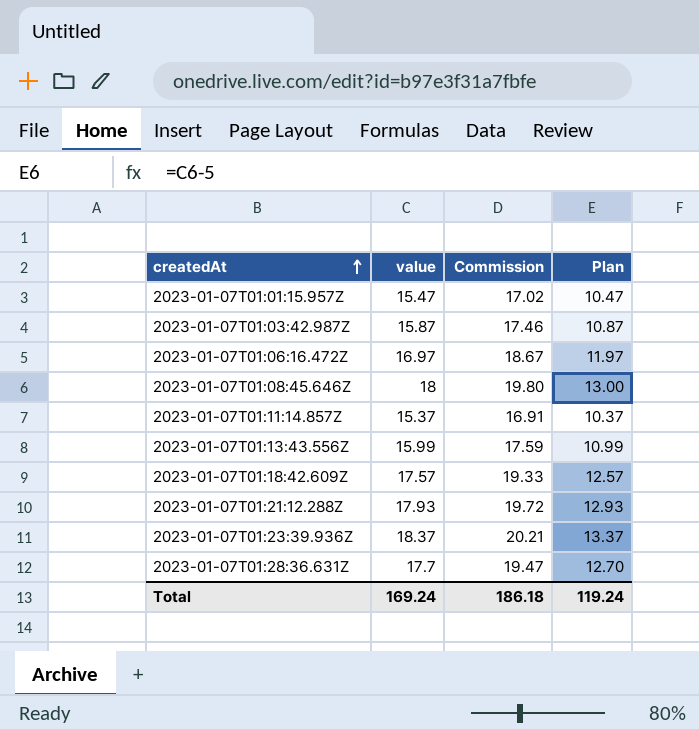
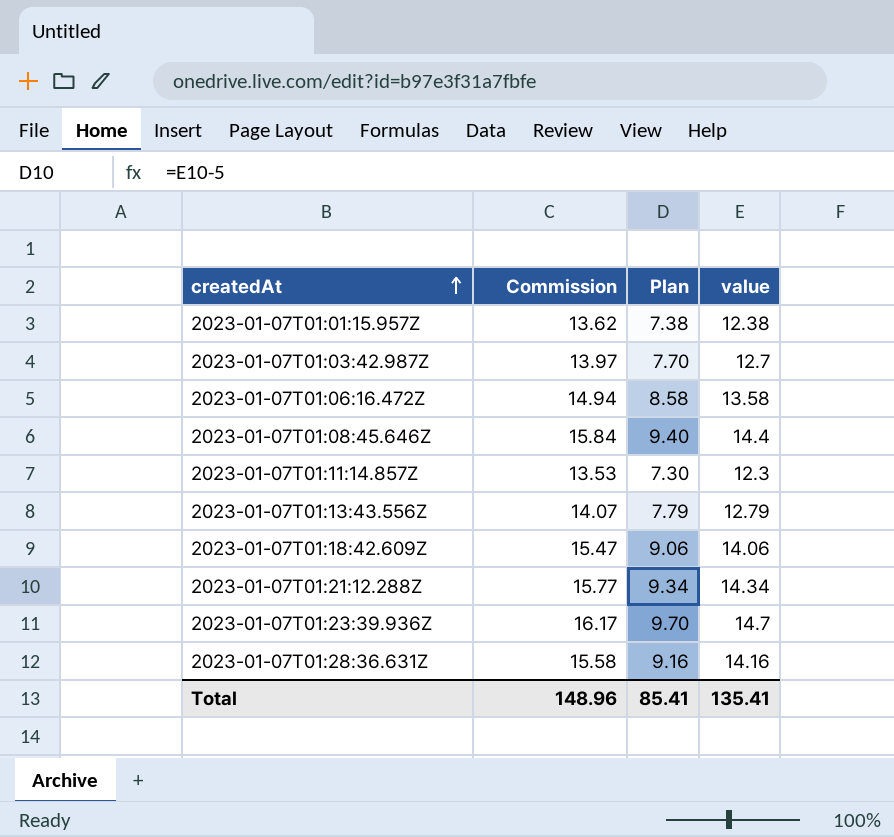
column value | position: 2 -> 4
2023-01-07T01:01:15.957Z | Commission: 17.02 -> 13.62
2023-01-07T01:01:15.957Z | Plan: 10.47 -> 7.38
2023-01-07T01:01:15.957Z | value: 15.47 -> 12.38
2023-01-07T01:03:42.987Z | Commission: 17.46 -> 13.97
2023-01-07T01:03:42.987Z | Plan: 10.87 -> 7.70
2023-01-07T01:03:42.987Z | value: 15.87 -> 12.7
2023-01-07T01:06:16.472Z | Commission: 18.67 -> 14.94
2023-01-07T01:06:16.472Z | Plan: 11.97 -> 8.58
2023-01-07T01:06:16.472Z | value: 16.97 -> 13.58
2023-01-07T01:08:45.646Z | Commission: 19.80 -> 15.84
2023-01-07T01:08:45.646Z | Plan: 13.00 -> 9.40
2023-01-07T01:08:45.646Z | value: 18 -> 14.4
2023-01-07T01:11:14.857Z | Commission: 16.91 -> 13.53
2023-01-07T01:11:14.857Z | Plan: 10.37 -> 7.30
2023-01-07T01:11:14.857Z | value: 15.37 -> 12.3
2023-01-07T01:13:43.556Z | Commission: 17.59 -> 14.07
2023-01-07T01:13:43.556Z | Plan: 10.99 -> 7.79
2023-01-07T01:13:43.556Z | value: 15.99 -> 12.79
2023-01-07T01:18:42.609Z | Commission: 19.33 -> 15.47
2023-01-07T01:18:42.609Z | Plan: 12.57 -> 9.06
2023-01-07T01:18:42.609Z | value: 17.57 -> 14.06
2023-01-07T01:21:12.288Z | Commission: 19.72 -> 15.77
2023-01-07T01:21:12.288Z | Plan: 12.93 -> 9.34
2023-01-07T01:21:12.288Z | value: 17.93 -> 14.34
2023-01-07T01:23:39.936Z | Commission: 20.21 -> 16.17
2023-01-07T01:23:39.936Z | Plan: 13.37 -> 9.70
2023-01-07T01:23:39.936Z | value: 18.37 -> 14.7
2023-01-07T01:28:36.631Z | Commission: 19.47 -> 15.58
2023-01-07T01:28:36.631Z | Plan: 12.70 -> 9.16
2023-01-07T01:28:36.631Z | value: 17.7 -> 14.16
Total | Commission: 186.18 -> 148.96
Total | Plan: 119.24 -> 85.41
Total | value: 169.24 -> 135.41

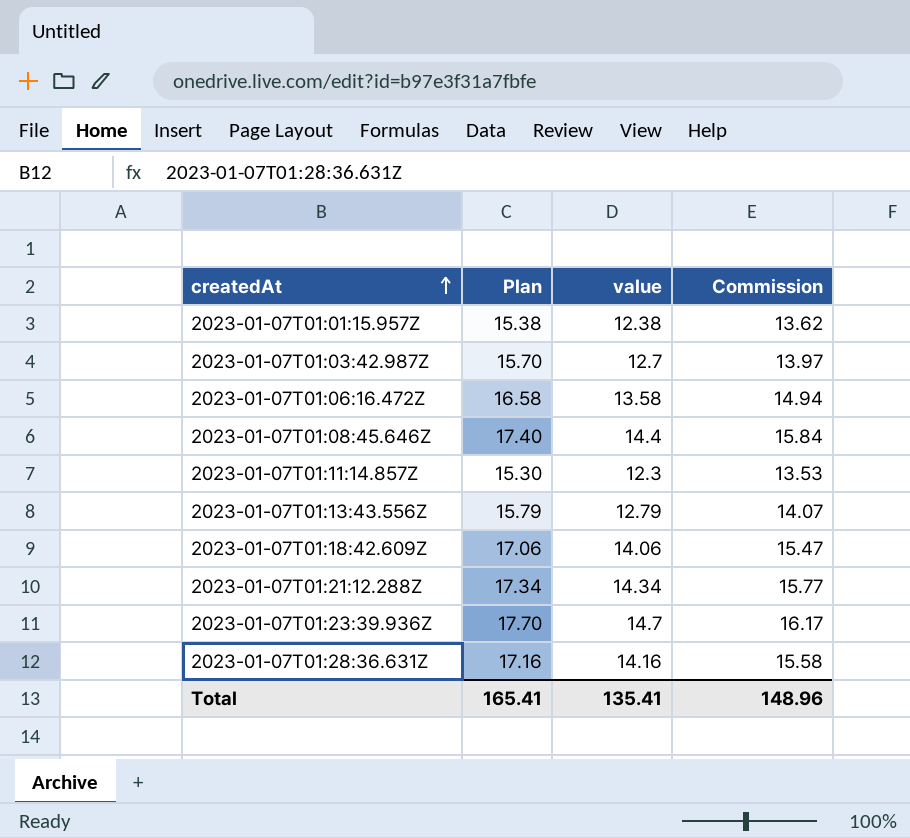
column Plan | formula: [value] - 5 -> [value] + 3
column Commission | position: 2 -> 4
Total | Plan: 85.41 -> 165.41

